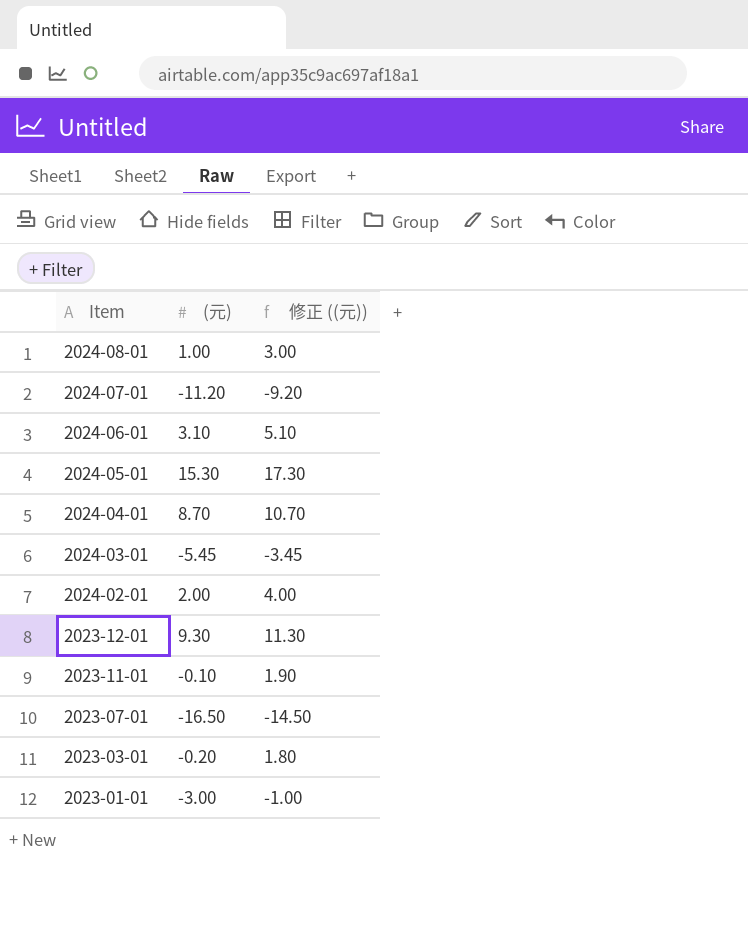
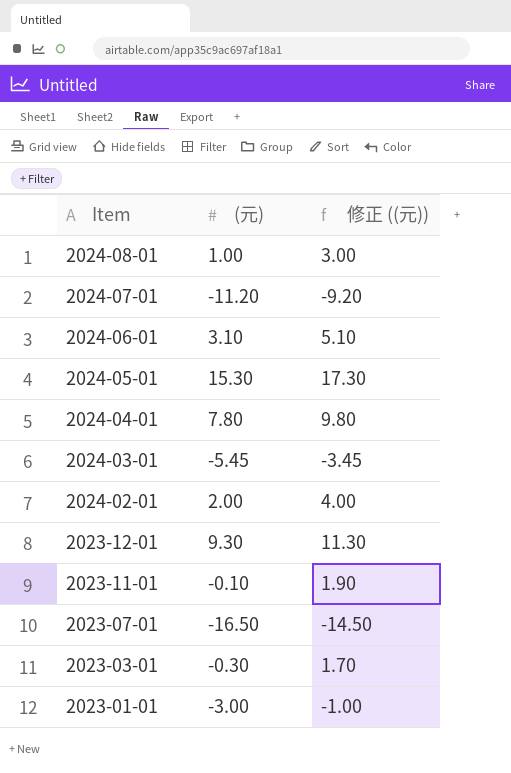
2024-04-01 | (元): 8.70 -> 7.80
2024-04-01 | 修正 ((元)): 10.70 -> 9.80
2023-03-01 | (元): -0.20 -> -0.30
2023-03-01 | 修正 ((元)): 1.80 -> 1.70

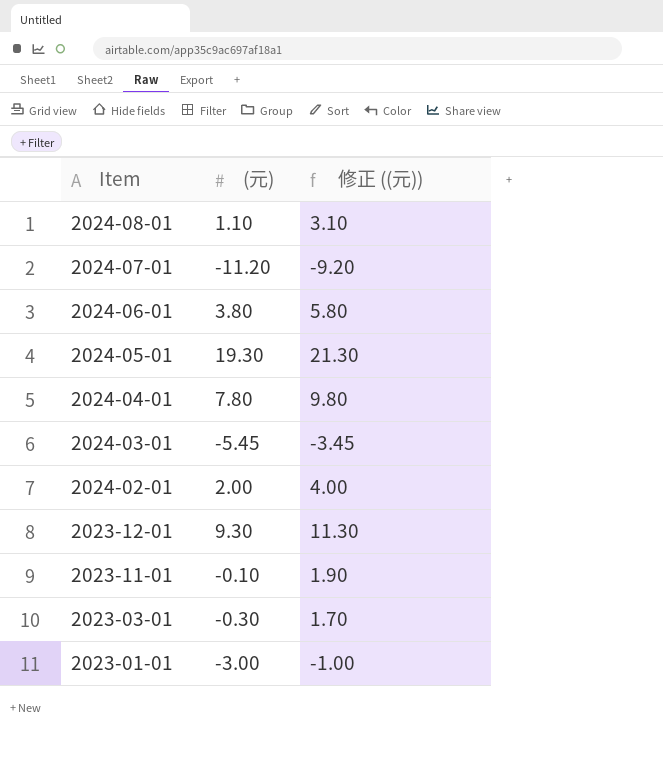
row 2023-07-01: -16.50 | -14.50 -> none
2024-08-01 | (元): 1.00 -> 1.10
2024-08-01 | 修正 ((元)): 3.00 -> 3.10
2024-06-01 | (元): 3.10 -> 3.80
2024-06-01 | 修正 ((元)): 5.10 -> 5.80
2024-05-01 | (元): 15.30 -> 19.30
2024-05-01 | 修正 ((元)): 17.30 -> 21.30

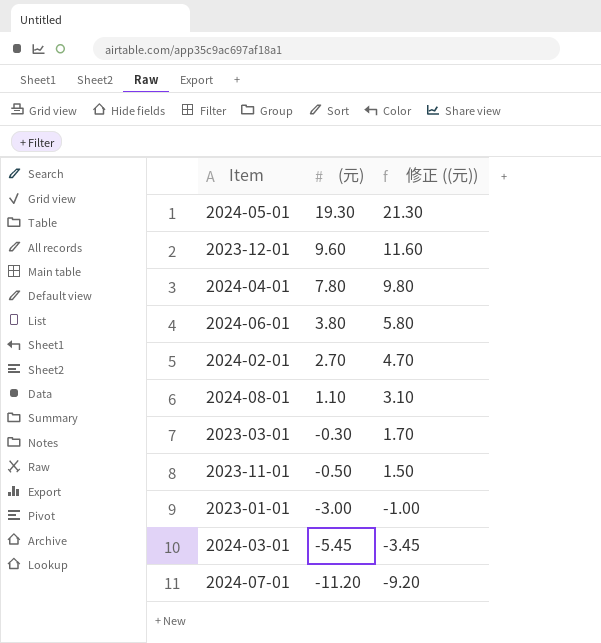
row order: Item descending -> (元) descending
2023-12-01 | (元): 9.30 -> 9.60
2023-12-01 | 修正 ((元)): 11.30 -> 11.60
2024-02-01 | (元): 2.00 -> 2.70
2024-02-01 | 修正 ((元)): 4.00 -> 4.70
2023-11-01 | (元): -0.10 -> -0.50
2023-11-01 | 修正 ((元)): 1.90 -> 1.50

